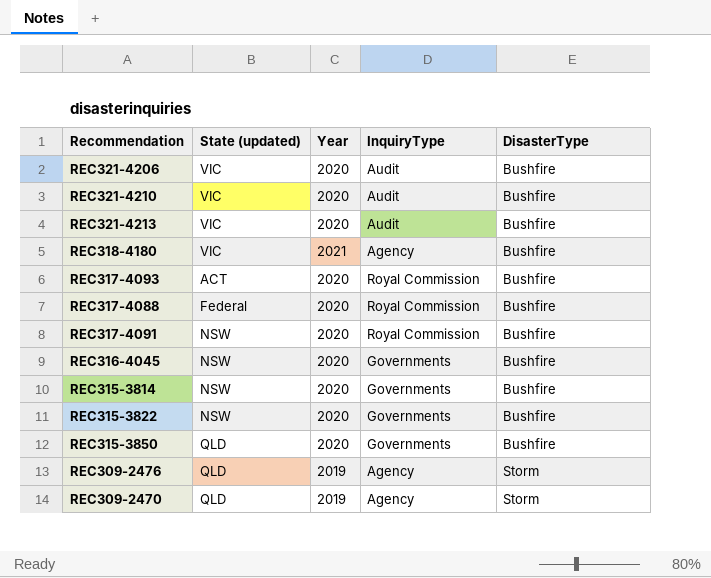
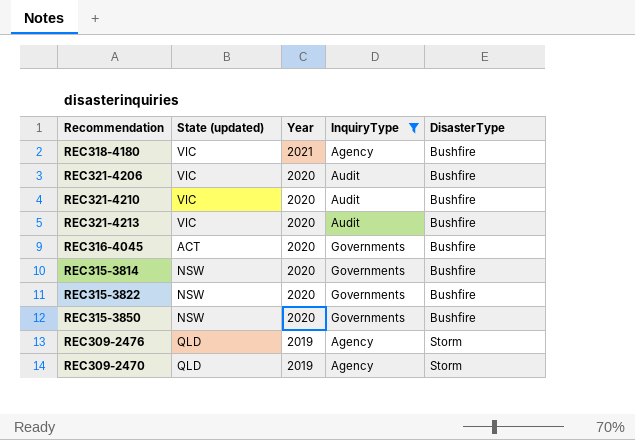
filter: none -> InquiryType != Royal Commission
row order: DisasterType ascending -> Year descending
REC316-4045 | State (updated): NSW -> ACT
REC315-3850 | State (updated): QLD -> NSW

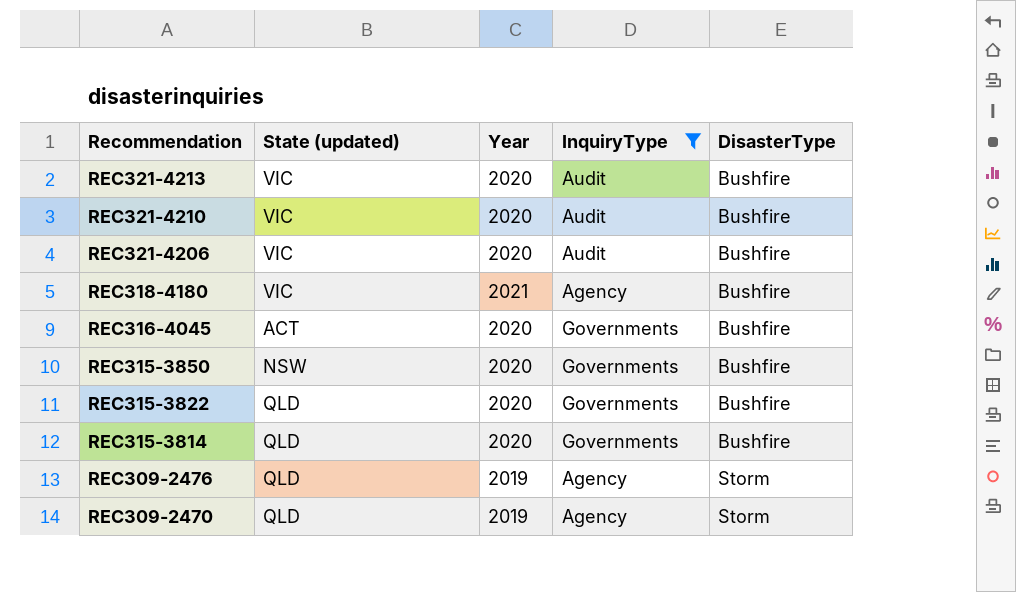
row order: Year descending -> Recommendation descending
REC315-3822 | State (updated): NSW -> QLD
REC315-3814 | State (updated): NSW -> QLD

